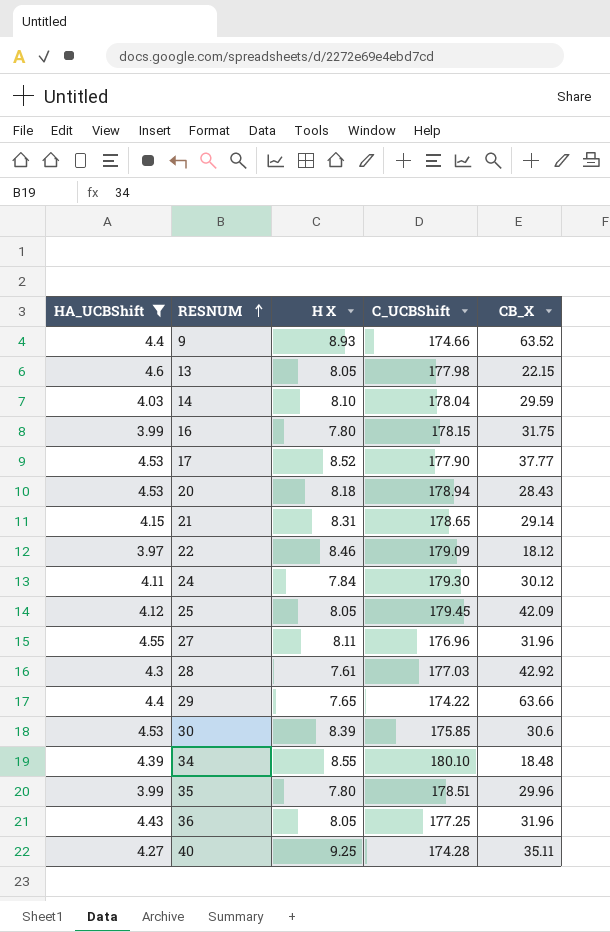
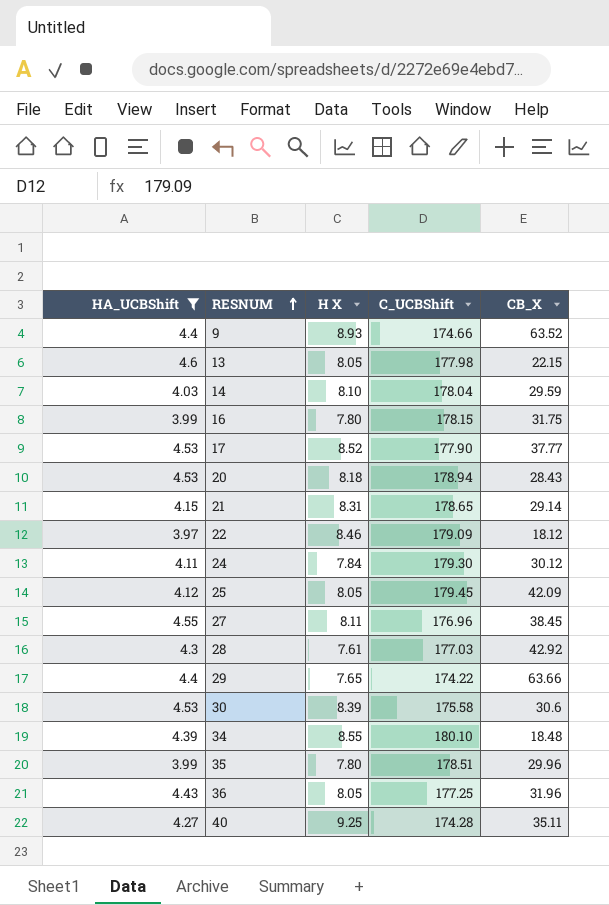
27 | CB_X: 31.96 -> 38.45
30 | C_UCBShift: 175.85 -> 175.58

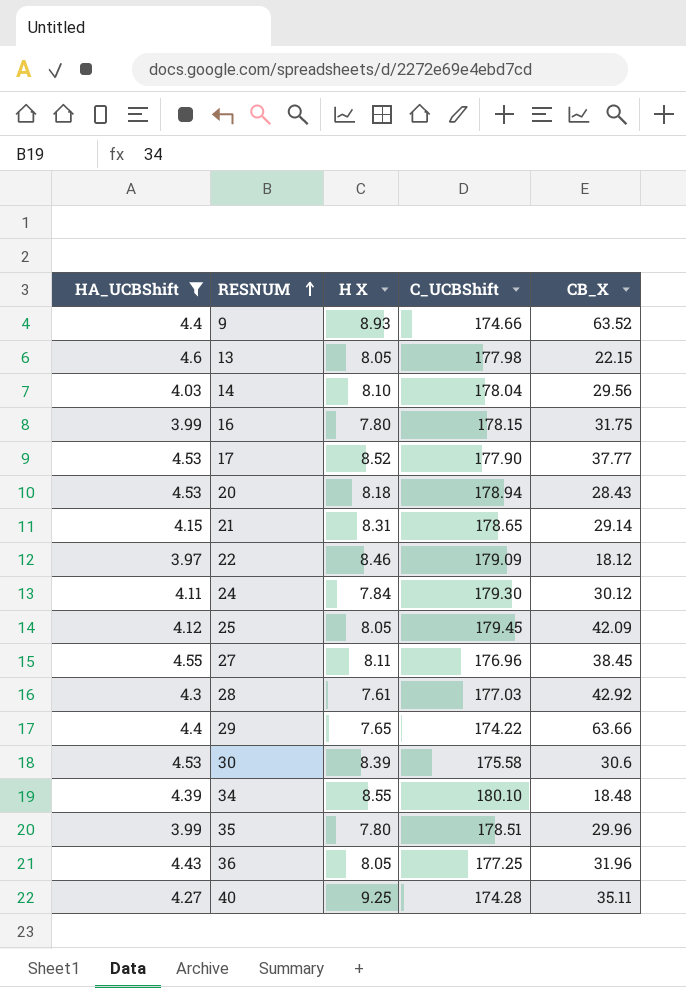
14 | CB_X: 29.59 -> 29.56

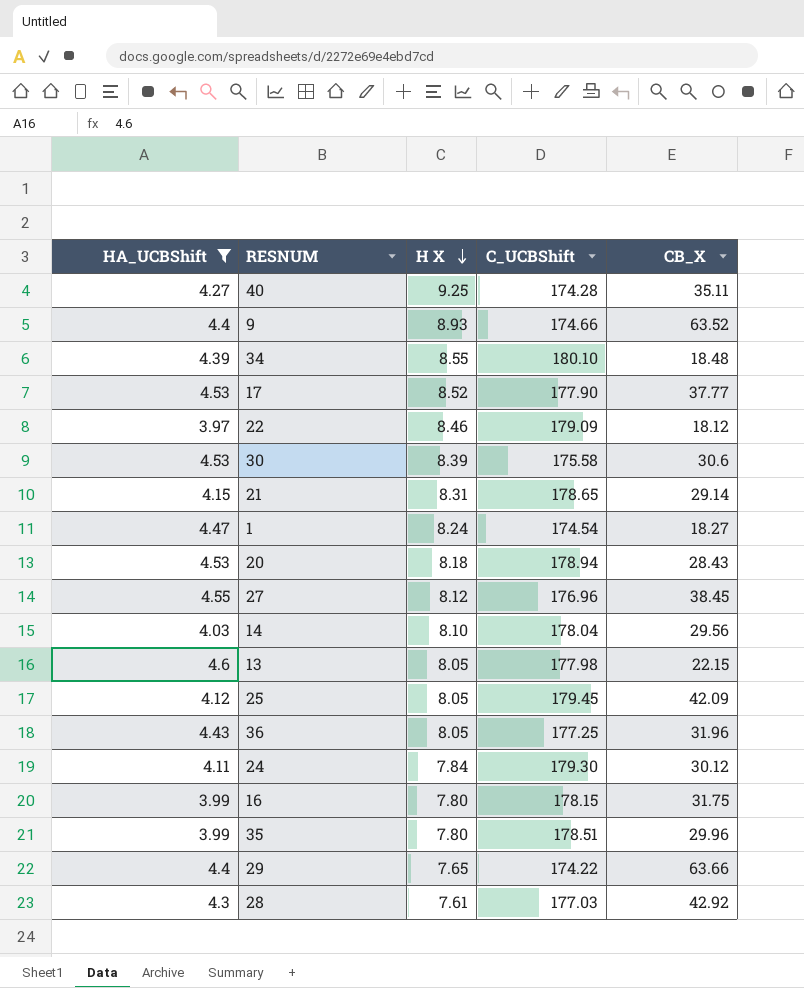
row order: RESNUM ascending -> H X descending
row 1: none -> 4.47 | 8.24 | 174.54 | 18.27
27 | H X: 8.11 -> 8.12

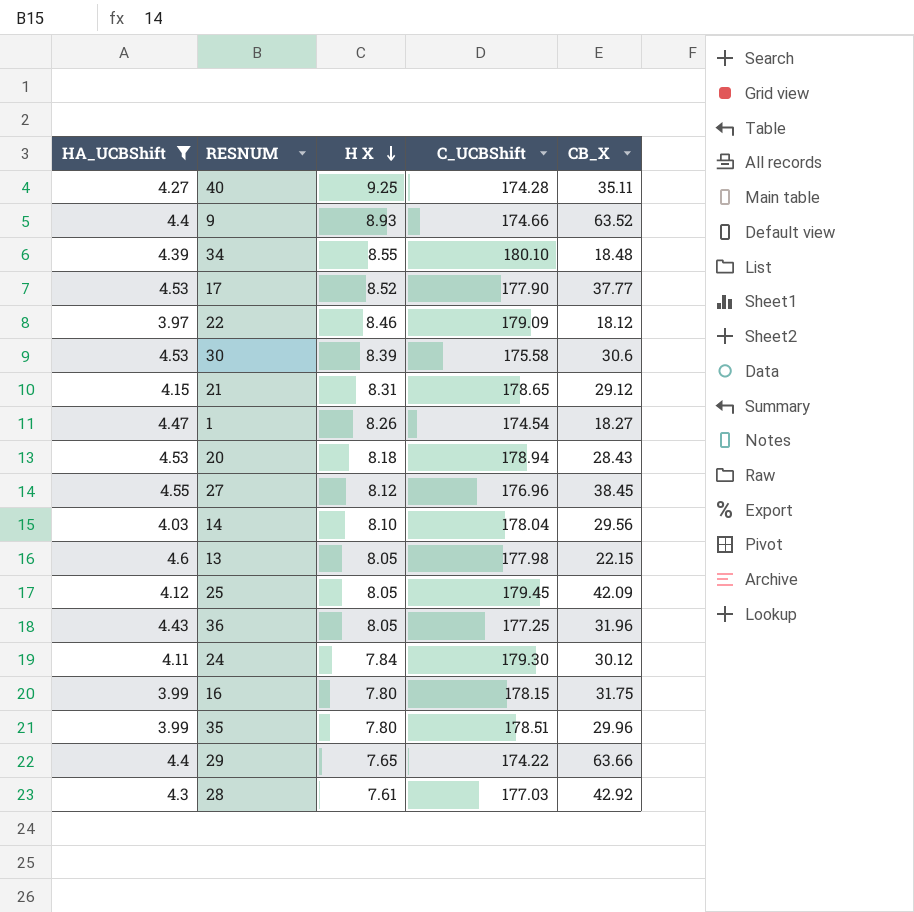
21 | CB_X: 29.14 -> 29.12
1 | H X: 8.24 -> 8.26

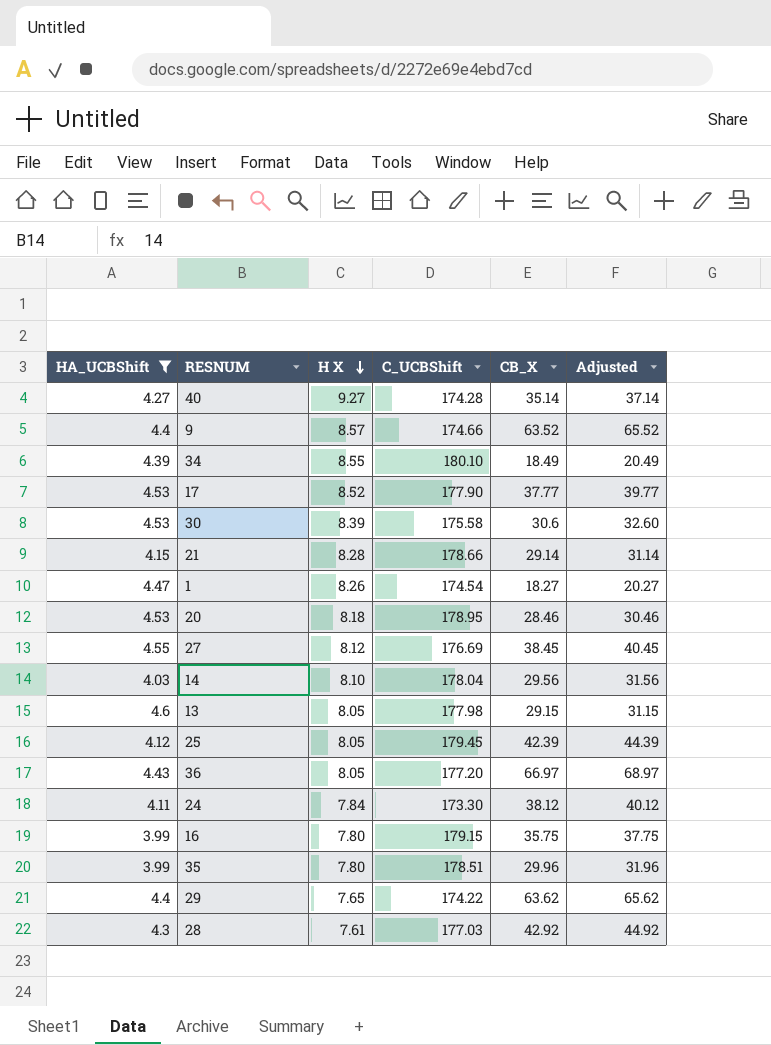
column Adjusted | formula: none -> [CB_X] + 2
row 22: 3.97 | 8.46 | 179.09 | 18.12 -> none
40 | H X: 9.25 -> 9.27
40 | CB_X: 35.11 -> 35.14
9 | H X: 8.93 -> 8.57
34 | CB_X: 18.48 -> 18.49
21 | H X: 8.31 -> 8.28
21 | C_UCBShift: 178.65 -> 178.66
21 | CB_X: 29.12 -> 29.14
20 | C_UCBShift: 178.94 -> 178.95
20 | CB_X: 28.43 -> 28.46
27 | C_UCBShift: 176.96 -> 176.69
13 | CB_X: 22.15 -> 29.15
25 | CB_X: 42.09 -> 42.39
36 | C_UCBShift: 177.25 -> 177.20
36 | CB_X: 31.96 -> 66.97
24 | C_UCBShift: 179.30 -> 173.30
24 | CB_X: 30.12 -> 38.12
16 | C_UCBShift: 178.15 -> 179.15
16 | CB_X: 31.75 -> 35.75
29 | CB_X: 63.66 -> 63.62

